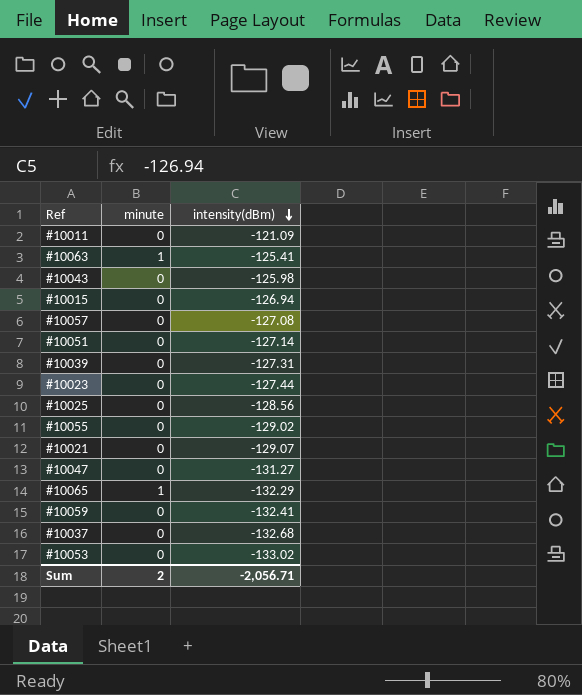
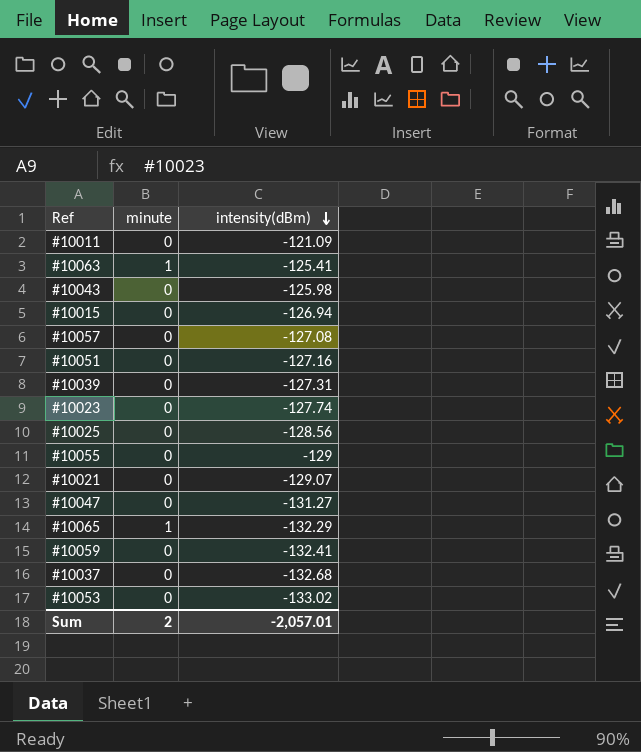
#10051 | intensity(dBm): -127.14 -> -127.16
#10023 | intensity(dBm): -127.44 -> -127.74
#10055 | intensity(dBm): -129.02 -> -129
Sum | intensity(dBm): -2,056.71 -> -2,057.01

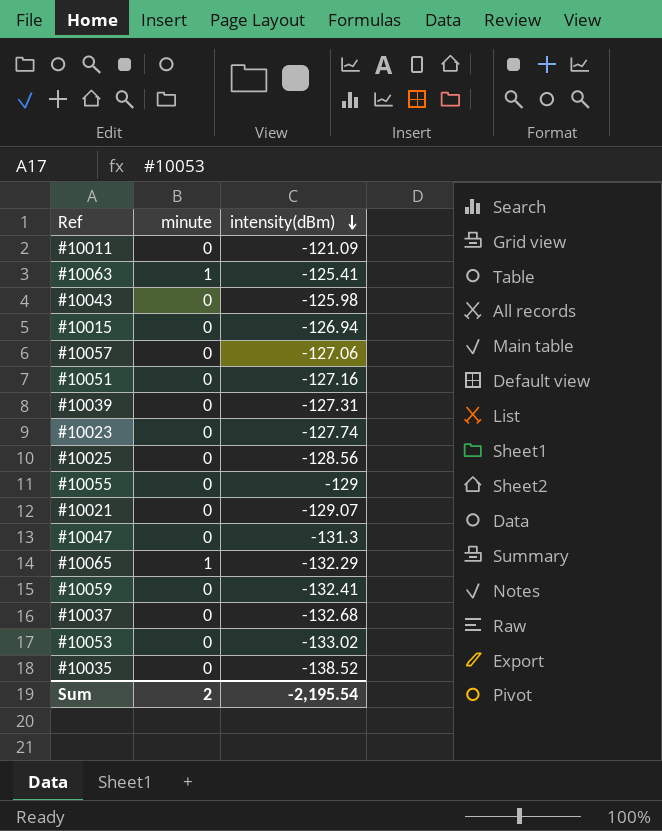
#10057 | intensity(dBm): -127.08 -> -127.06
#10047 | intensity(dBm): -131.27 -> -131.3
row #10035: none -> 0 | -138.52
Sum | intensity(dBm): -2,057.01 -> -2,195.54

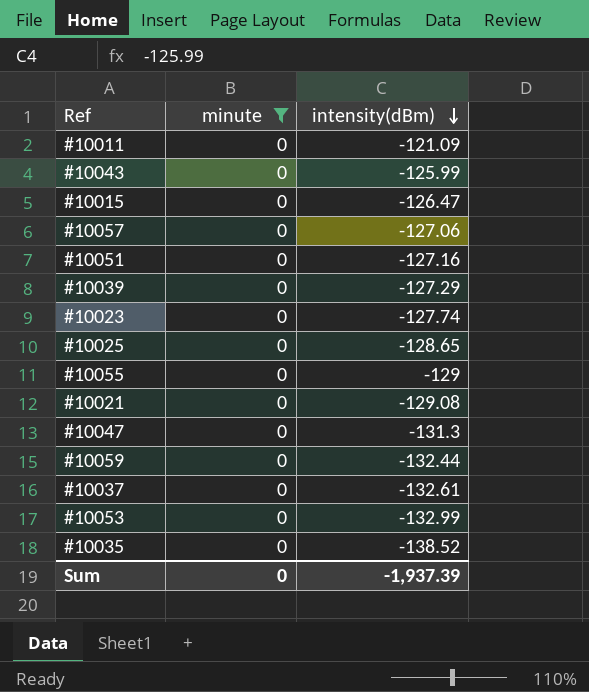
filter: none -> minute = 0
#10043 | intensity(dBm): -125.98 -> -125.99
#10015 | intensity(dBm): -126.94 -> -126.47
#10039 | intensity(dBm): -127.31 -> -127.29
#10025 | intensity(dBm): -128.56 -> -128.65
#10021 | intensity(dBm): -129.07 -> -129.08
#10059 | intensity(dBm): -132.41 -> -132.44
#10037 | intensity(dBm): -132.68 -> -132.61
#10053 | intensity(dBm): -133.02 -> -132.99
Sum | minute: 2 -> 0
Sum | intensity(dBm): -2,195.54 -> -1,937.39

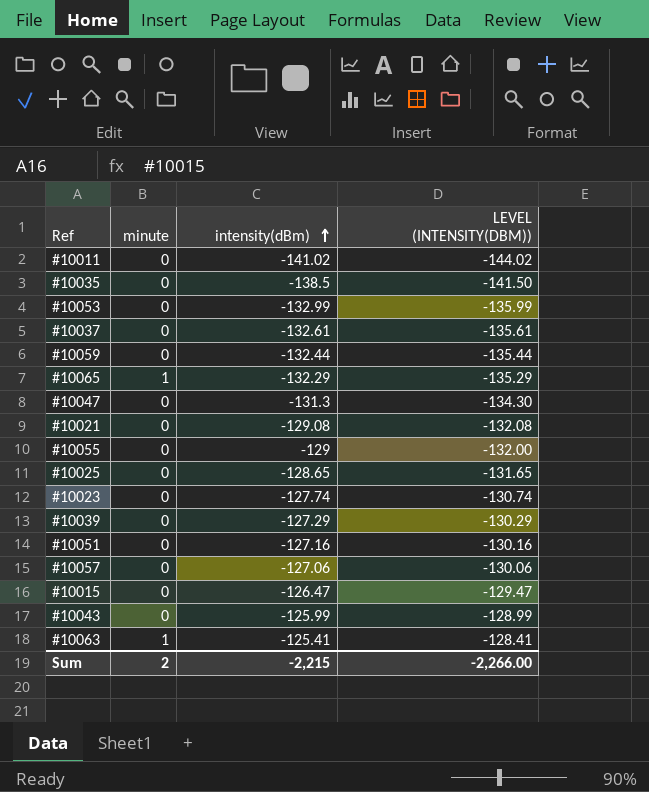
filter: minute = 0 -> none
row order: intensity(dBm) descending -> intensity(dBm) ascending
column LEVEL (INTENSITY(DBM)) | formula: none -> [intensity(dBm)] - 3
#10011 | intensity(dBm): -121.09 -> -141.02
#10035 | intensity(dBm): -138.52 -> -138.5
Sum | minute: 0 -> 2
Sum | intensity(dBm): -1,937.39 -> -2,215

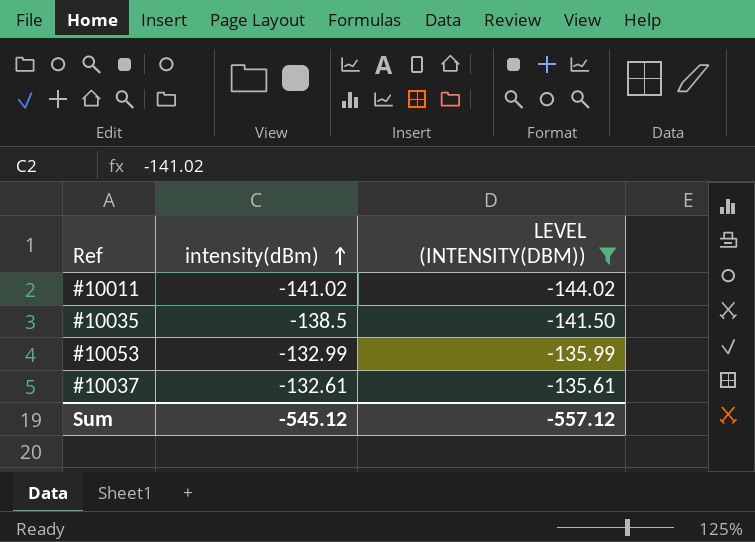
filter: none -> LEVEL (INTENSITY(DBM)) <= -135.61
column minute | position: 2 -> none
Sum | intensity(dBm): -2,215 -> -545.12
Sum | LEVEL (INTENSITY(DBM)): -2,266.00 -> -557.12

